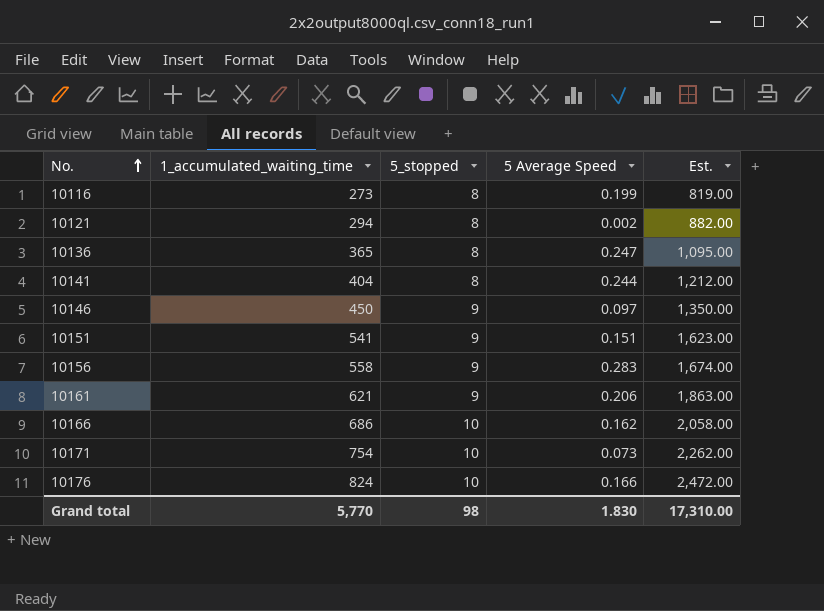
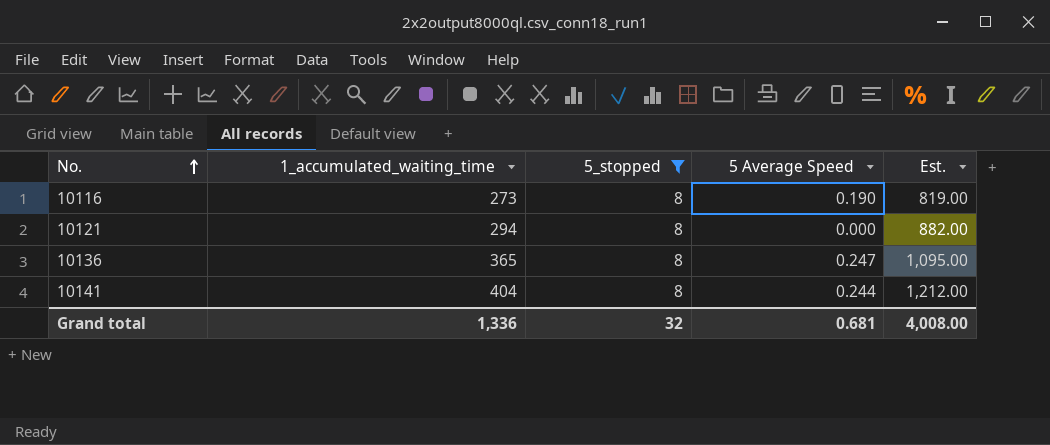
filter: none -> 5_stopped = 8
10116 | 5 Average Speed: 0.199 -> 0.190
10121 | 5 Average Speed: 0.002 -> 0.000
Grand total | 1_accumulated_waiting_time: 5,770 -> 1,336
Grand total | 5_stopped: 98 -> 32
Grand total | 5 Average Speed: 1.830 -> 0.681
Grand total | Est.: 17,310.00 -> 4,008.00

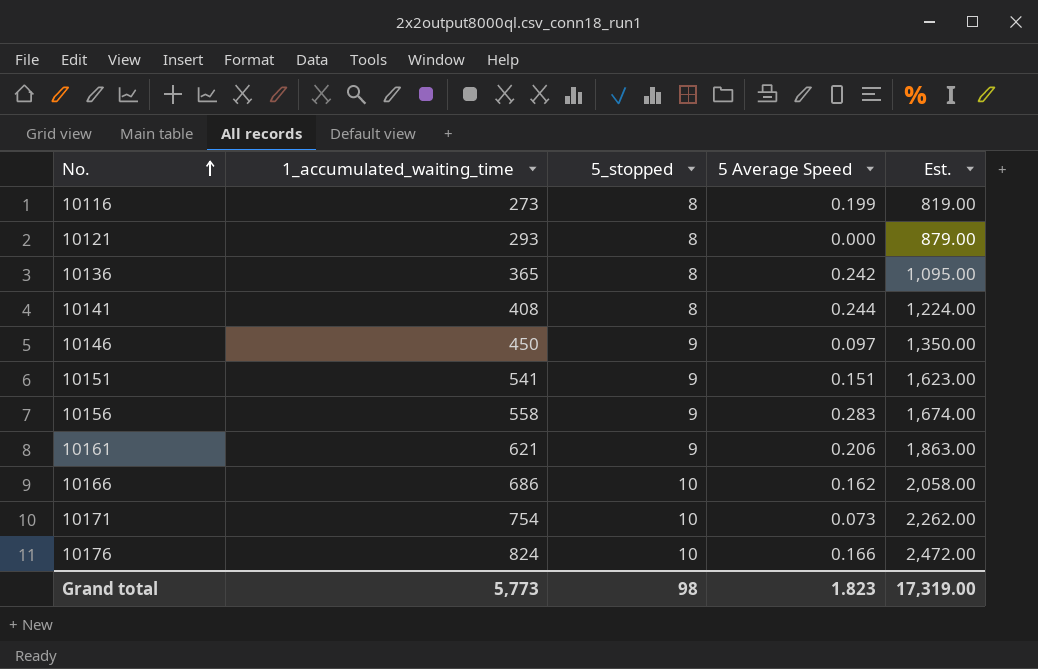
filter: 5_stopped = 8 -> none
10116 | 5 Average Speed: 0.190 -> 0.199
10121 | 1_accumulated_waiting_time: 294 -> 293
10121 | Est.: 882.00 -> 879.00
10136 | 5 Average Speed: 0.247 -> 0.242
10141 | 1_accumulated_waiting_time: 404 -> 408
10141 | Est.: 1,212.00 -> 1,224.00
Grand total | 1_accumulated_waiting_time: 1,336 -> 5,773
Grand total | 5_stopped: 32 -> 98
Grand total | 5 Average Speed: 0.681 -> 1.823
Grand total | Est.: 4,008.00 -> 17,319.00

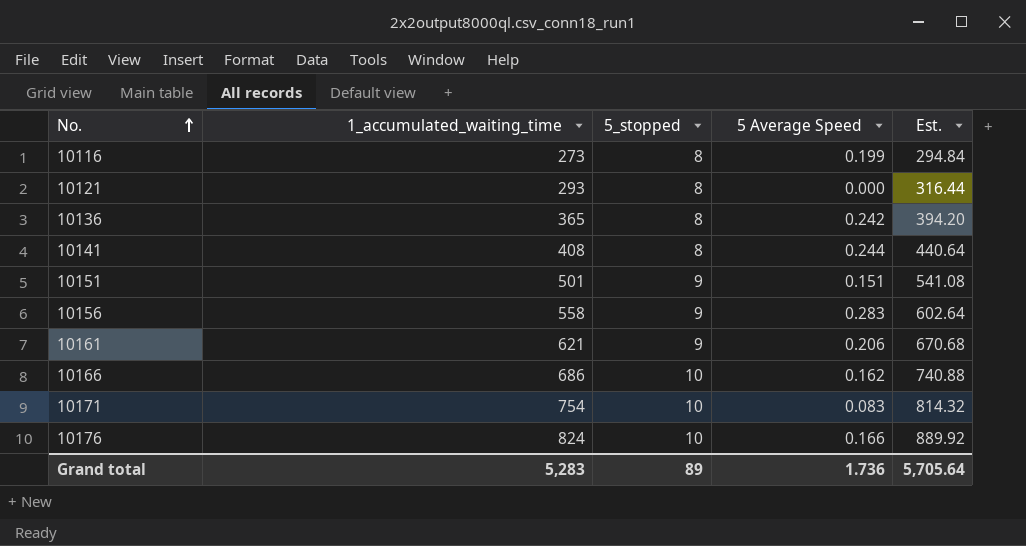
column Est. | formula: [1_accumulated_waiting_time] * 3 -> [1_accumulated_waiting_time] * 1.08
row 10146: 450 | 9 | 0.097 | 1,350.00 -> none
10151 | 1_accumulated_waiting_time: 541 -> 501
10171 | 5 Average Speed: 0.073 -> 0.083
Grand total | 1_accumulated_waiting_time: 5,773 -> 5,283
Grand total | 5_stopped: 98 -> 89
Grand total | 5 Average Speed: 1.823 -> 1.736
Grand total | Est.: 17,319.00 -> 5,705.64

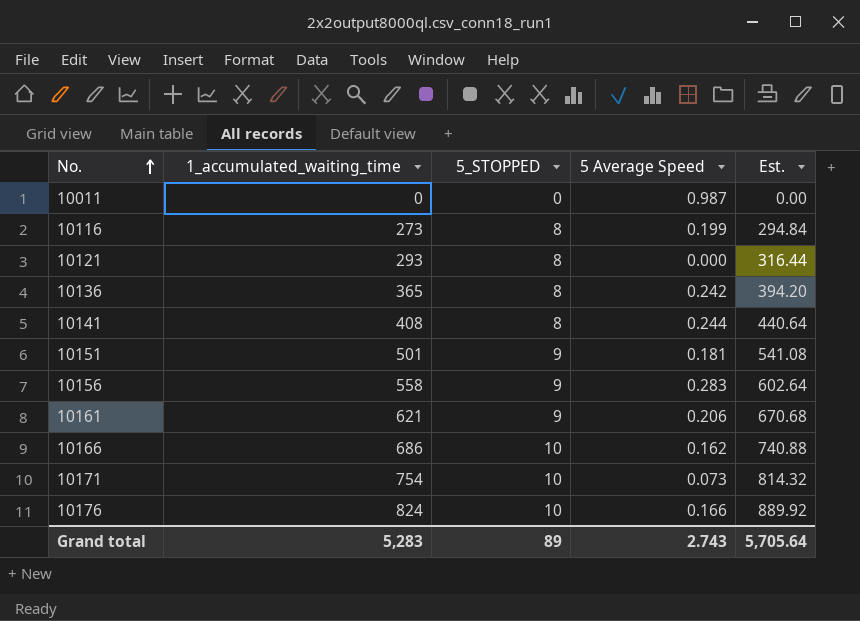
column name: 5_stopped -> 5_STOPPED
row 10011: none -> 0 | 0 | 0.987 | 0.00
10151 | 5 Average Speed: 0.151 -> 0.181
10171 | 5 Average Speed: 0.083 -> 0.073
Grand total | 5 Average Speed: 1.736 -> 2.743

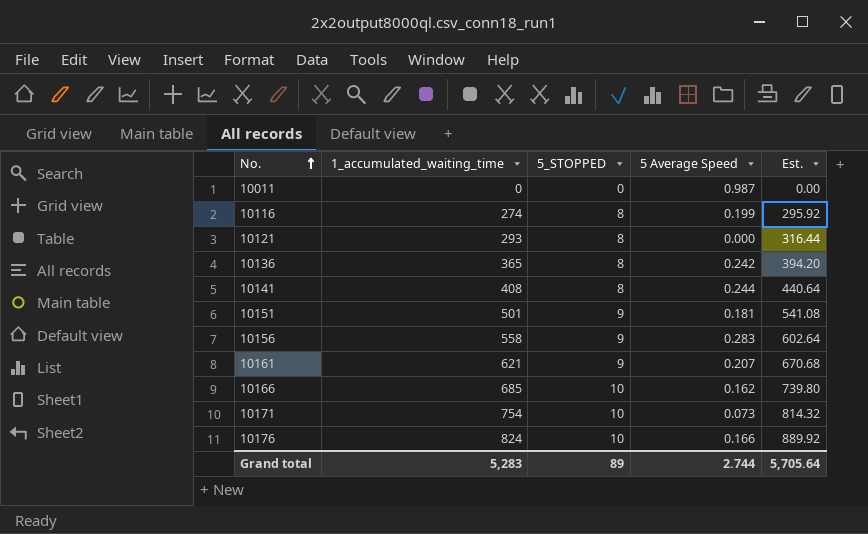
10116 | 1_accumulated_waiting_time: 273 -> 274
10116 | Est.: 294.84 -> 295.92
10161 | 5 Average Speed: 0.206 -> 0.207
10166 | 1_accumulated_waiting_time: 686 -> 685
10166 | Est.: 740.88 -> 739.80
Grand total | 5 Average Speed: 2.743 -> 2.744

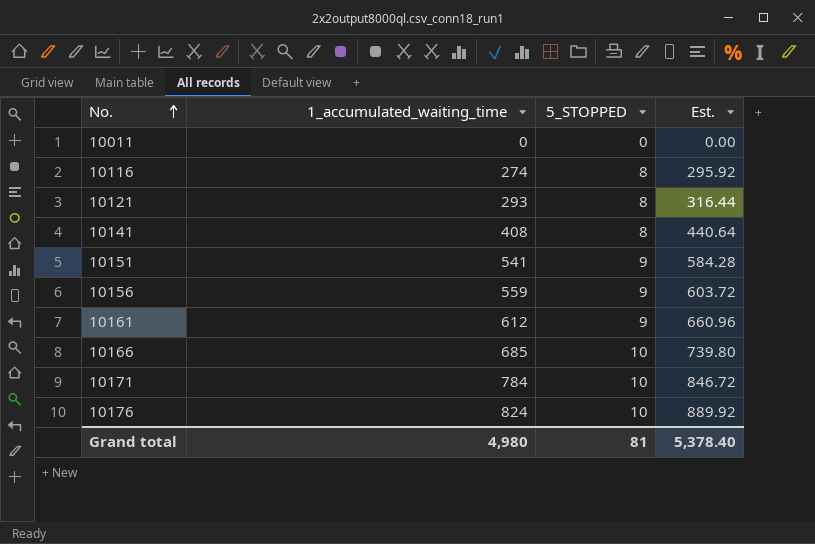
column 5 Average Speed | position: 4 -> none
row 10136: 365 | 8 | 0.242 | 394.20 -> none
10151 | 1_accumulated_waiting_time: 501 -> 541
10151 | Est.: 541.08 -> 584.28
10156 | 1_accumulated_waiting_time: 558 -> 559
10156 | Est.: 602.64 -> 603.72
10161 | 1_accumulated_waiting_time: 621 -> 612
10161 | Est.: 670.68 -> 660.96
10171 | 1_accumulated_waiting_time: 754 -> 784
10171 | Est.: 814.32 -> 846.72
Grand total | 1_accumulated_waiting_time: 5,283 -> 4,980
Grand total | 5_STOPPED: 89 -> 81
Grand total | Est.: 5,705.64 -> 5,378.40

